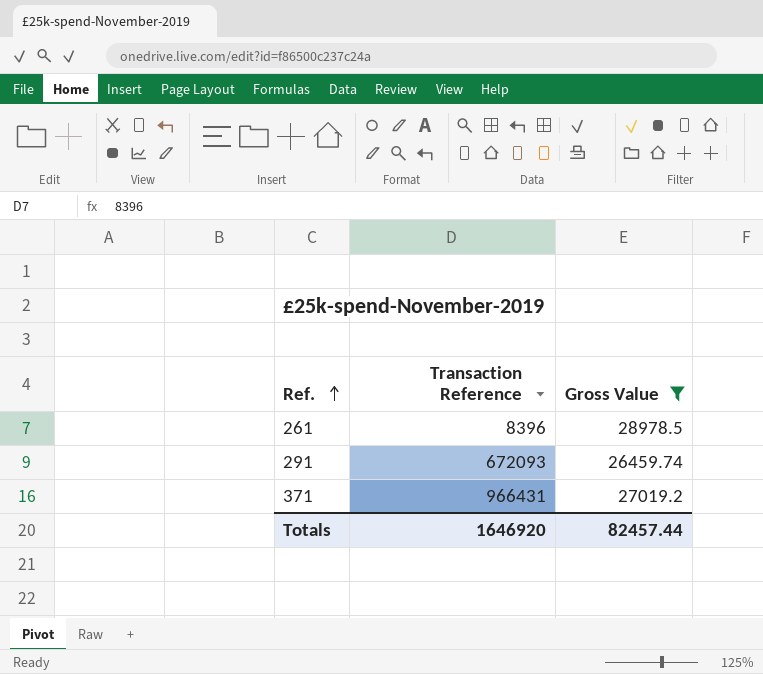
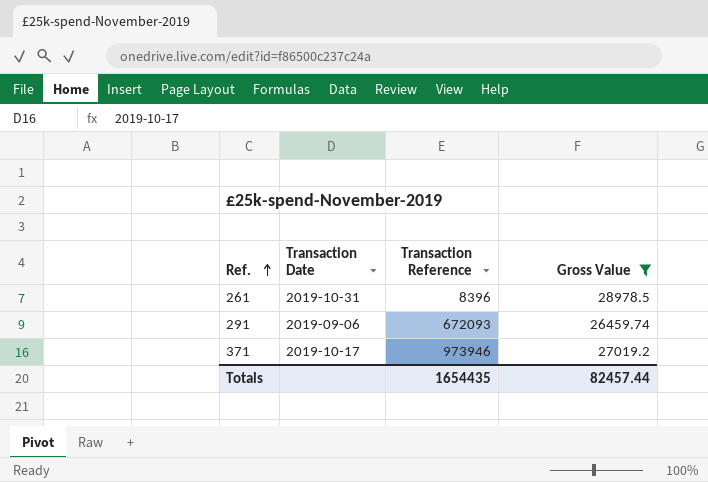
column Transaction Date | position: none -> 2
371 | Transaction Reference: 966431 -> 973946
Totals | Transaction Reference: 1646920 -> 1654435

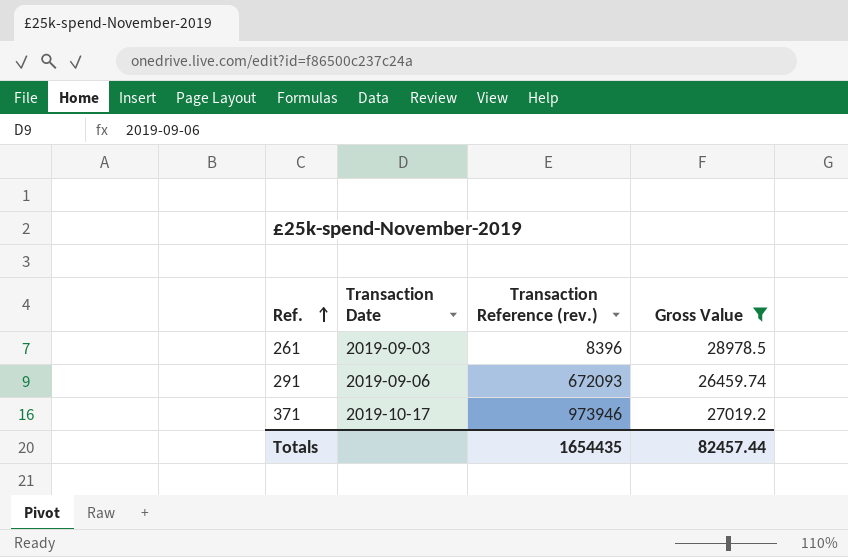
column name: Transaction Reference -> Transaction Reference (rev.)
261 | Transaction Date: 2019-10-31 -> 2019-09-03

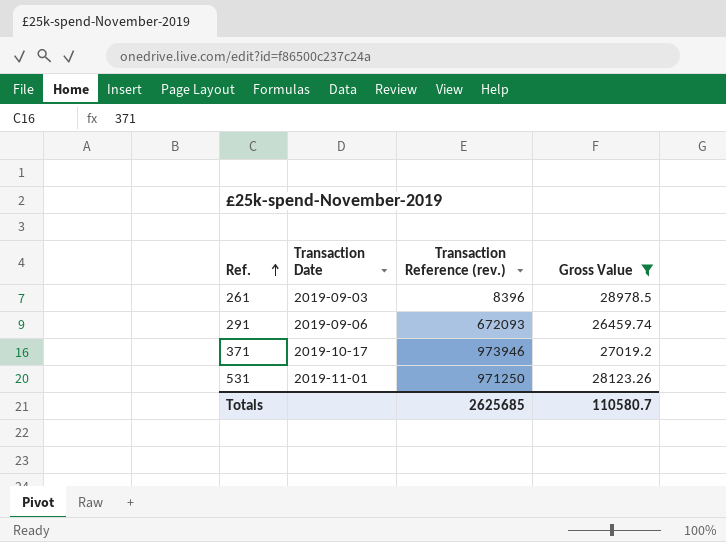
row 531: none -> 2019-11-01 | 971250 | 28123.26
Totals | Transaction Reference (rev.): 1654435 -> 2625685
Totals | Gross Value: 82457.44 -> 110580.7

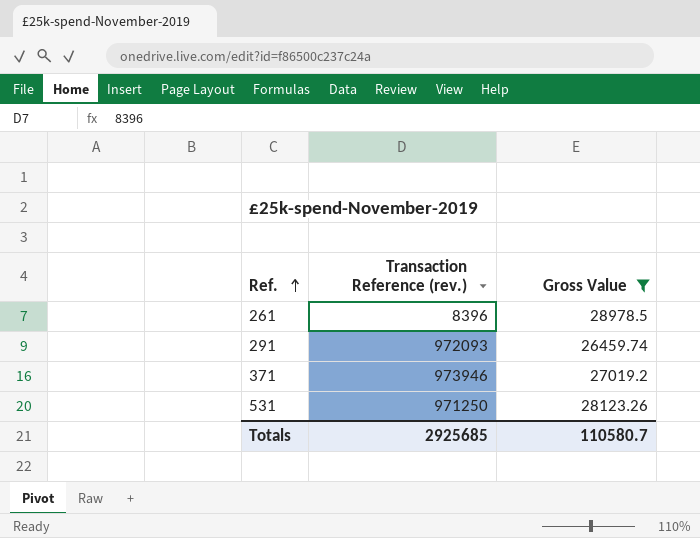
column Transaction Date | position: 2 -> none
291 | Transaction Reference (rev.): 672093 -> 972093
Totals | Transaction Reference (rev.): 2625685 -> 2925685

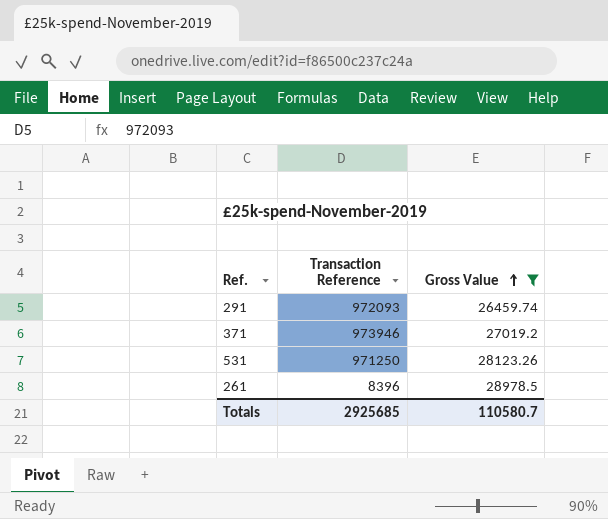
row order: Ref. ascending -> Gross Value ascending
column name: Transaction Reference (rev.) -> Transaction Reference

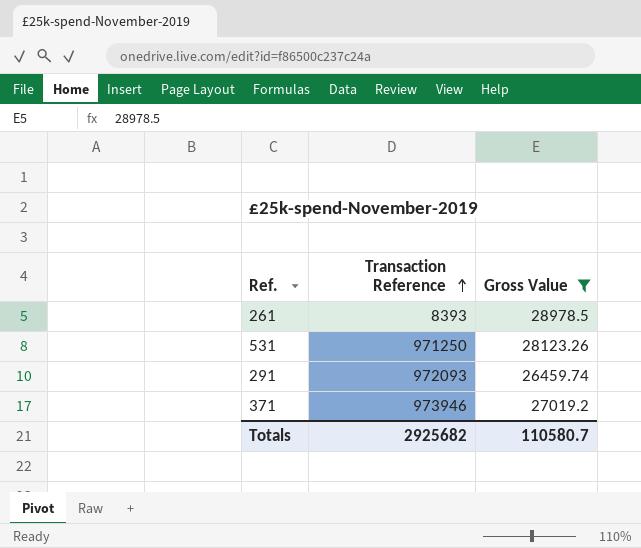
row order: Gross Value ascending -> Transaction Reference ascending
261 | Transaction Reference: 8396 -> 8393
Totals | Transaction Reference: 2925685 -> 2925682

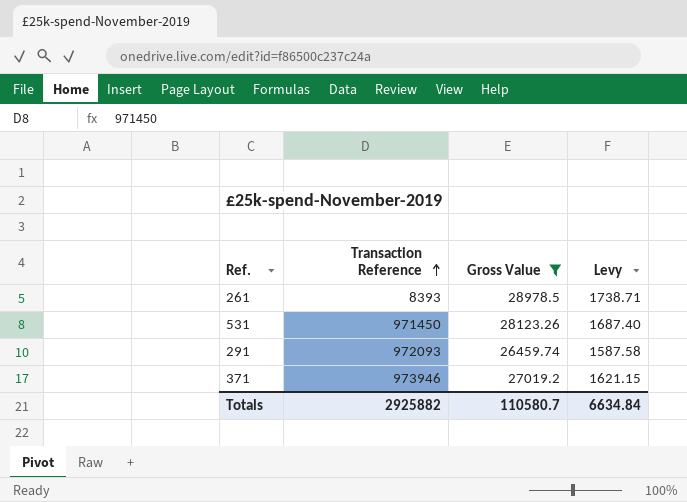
column Levy | formula: none -> [Gross Value] * 0.06
531 | Transaction Reference: 971250 -> 971450
Totals | Transaction Reference: 2925682 -> 2925882

